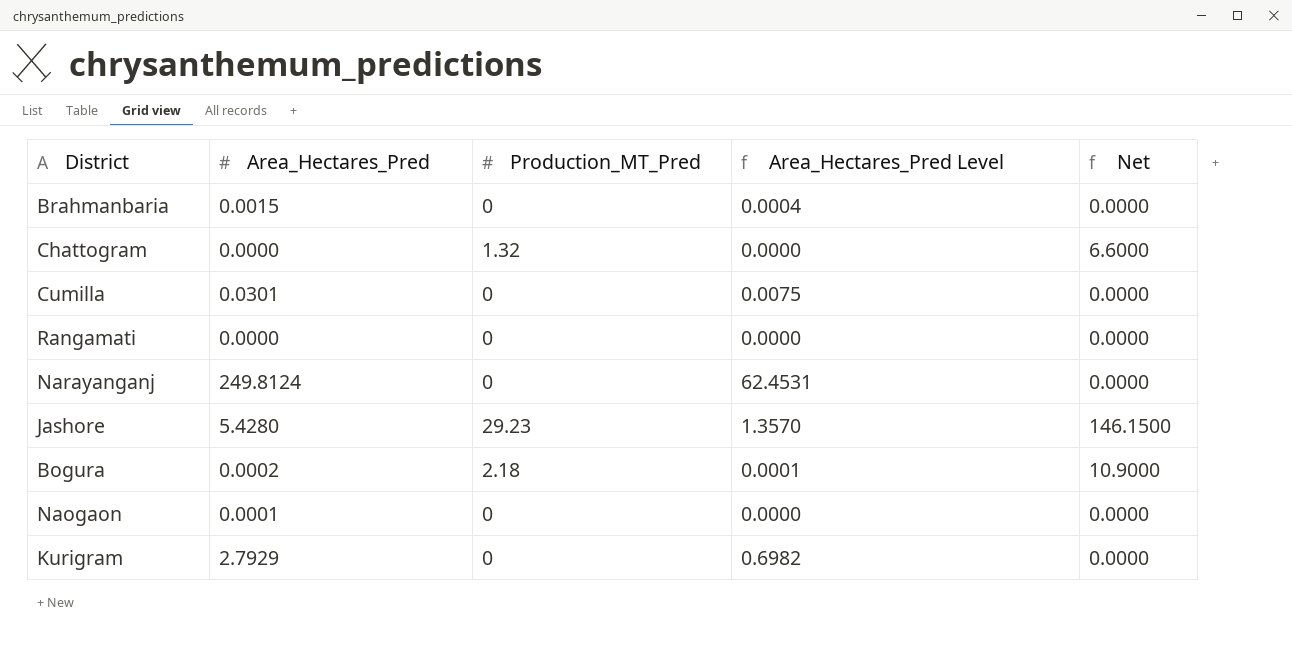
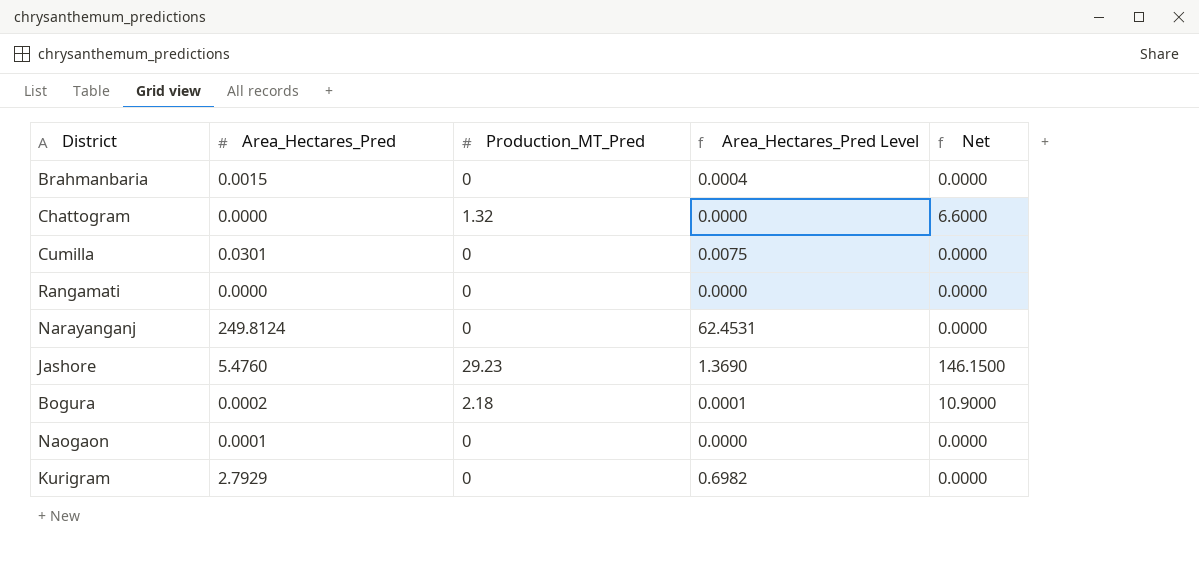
Jashore | Area_Hectares_Pred: 5.4280 -> 5.4760
Jashore | Area_Hectares_Pred Level: 1.3570 -> 1.3690

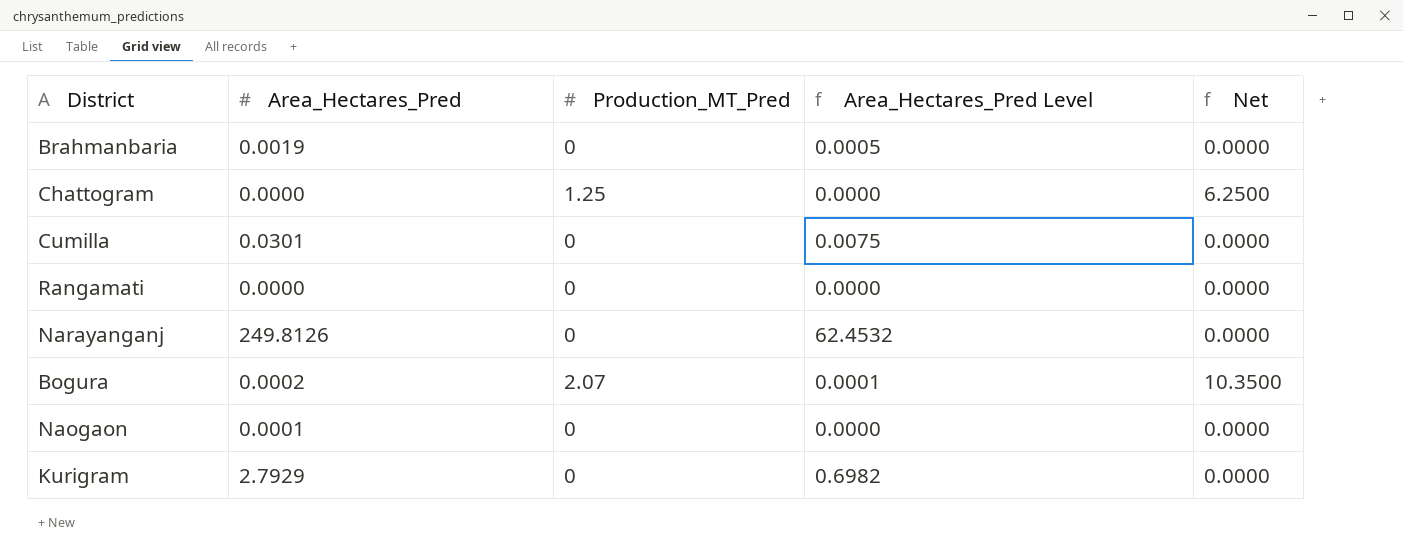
row Jashore: 5.4760 | 29.23 | 1.3690 | 146.1500 -> none
Brahmanbaria | Area_Hectares_Pred: 0.0015 -> 0.0019
Brahmanbaria | Area_Hectares_Pred Level: 0.0004 -> 0.0005
Chattogram | Production_MT_Pred: 1.32 -> 1.25
Chattogram | Net: 6.6000 -> 6.2500
Narayanganj | Area_Hectares_Pred: 249.8124 -> 249.8126
Narayanganj | Area_Hectares_Pred Level: 62.4531 -> 62.4532
Bogura | Production_MT_Pred: 2.18 -> 2.07
Bogura | Net: 10.9000 -> 10.3500

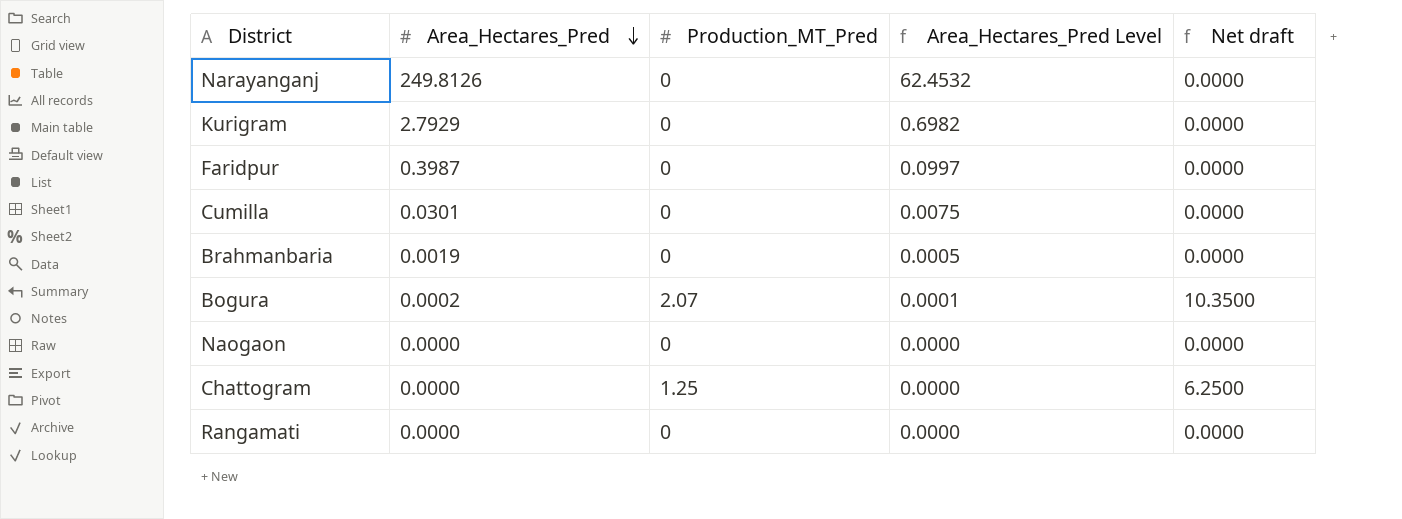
row order: none -> Area_Hectares_Pred descending
column name: Net -> Net draft
row Faridpur: none -> 0.3987 | 0 | 0.0997 | 0.0000
Naogaon | Area_Hectares_Pred: 0.0001 -> 0.0000

